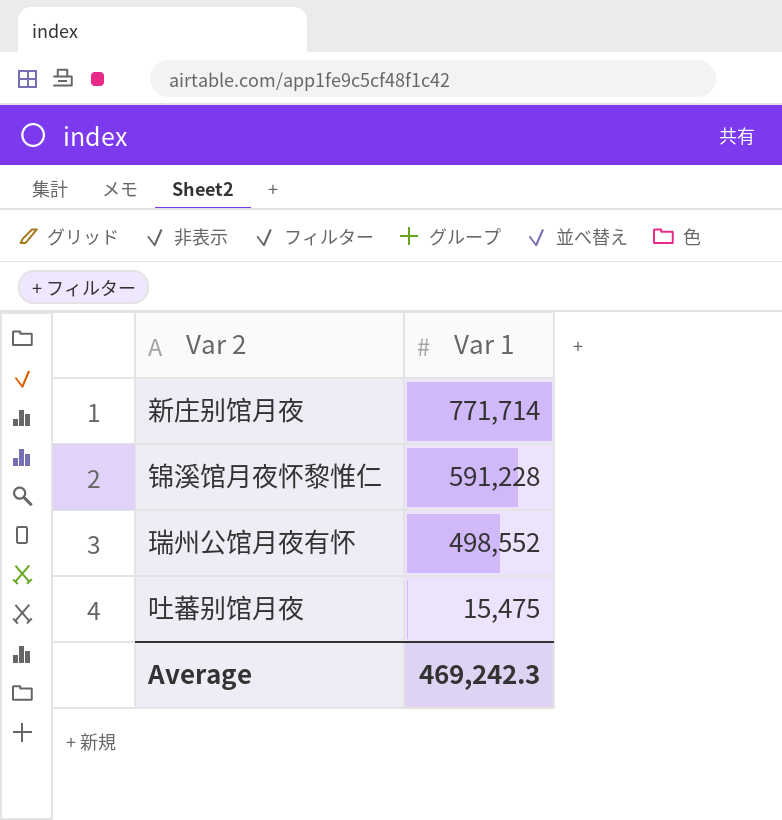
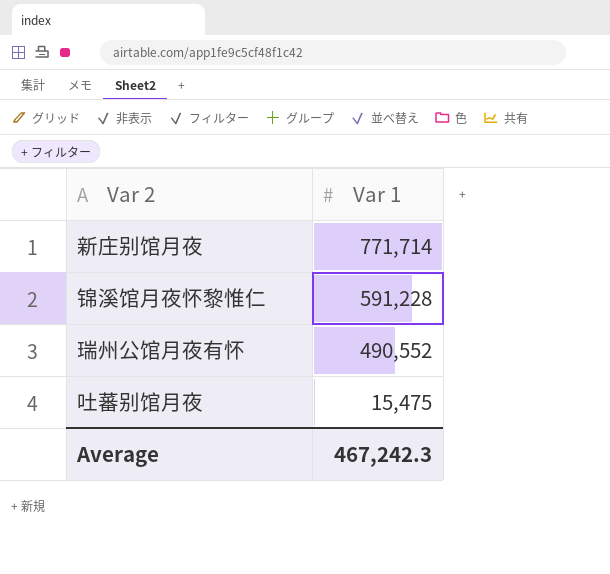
瑞州公馆月夜有怀 | Var 1: 498,552 -> 490,552
Average | Var 1: 469,242.3 -> 467,242.3

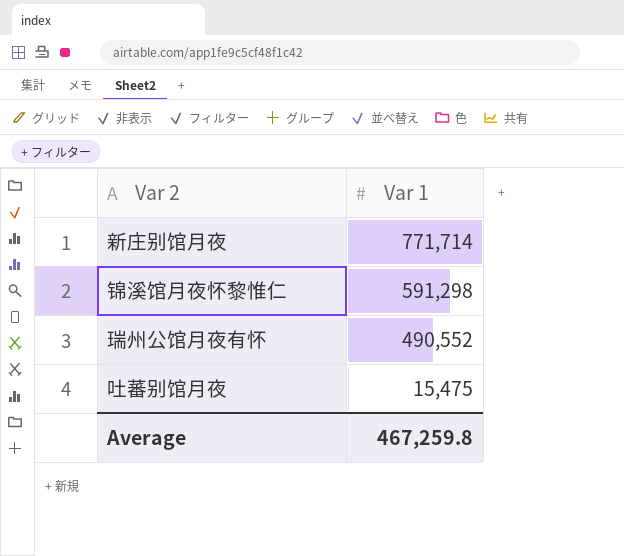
锦溪馆月夜怀黎惟仁 | Var 1: 591,228 -> 591,298
Average | Var 1: 467,242.3 -> 467,259.8

